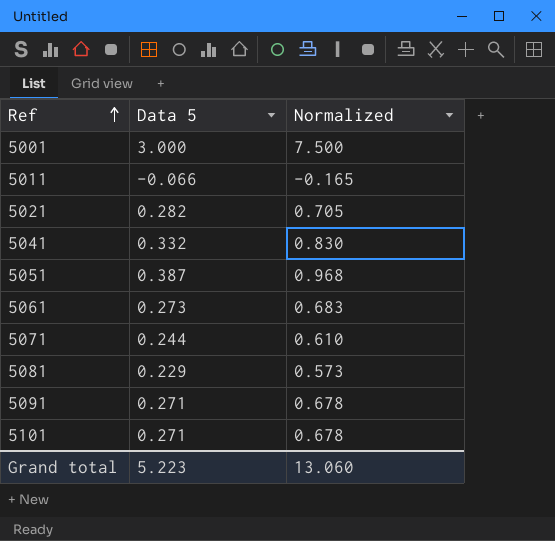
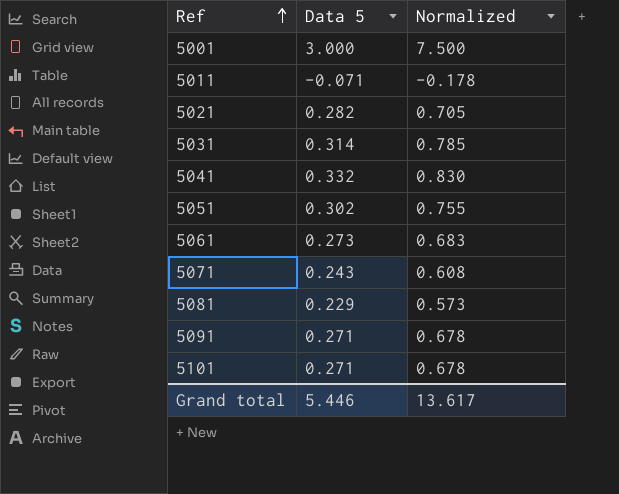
5011 | Data 5: -0.066 -> -0.071
5011 | Normalized: -0.165 -> -0.178
row 5031: none -> 0.314 | 0.785
5051 | Data 5: 0.387 -> 0.302
5051 | Normalized: 0.968 -> 0.755
5071 | Data 5: 0.244 -> 0.243
5071 | Normalized: 0.610 -> 0.608
Grand total | Data 5: 5.223 -> 5.446
Grand total | Normalized: 13.060 -> 13.617

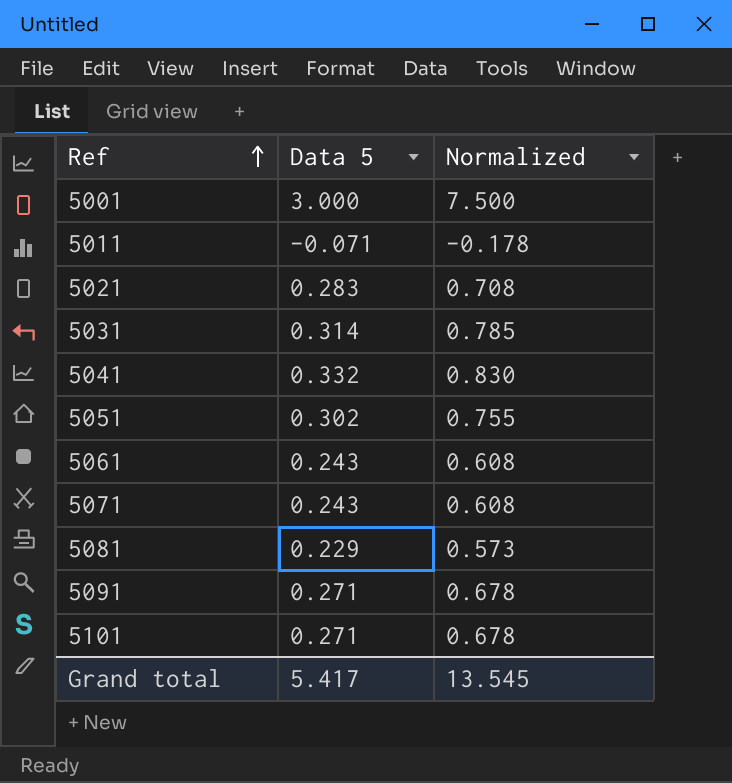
5021 | Data 5: 0.282 -> 0.283
5021 | Normalized: 0.705 -> 0.708
5061 | Data 5: 0.273 -> 0.243
5061 | Normalized: 0.683 -> 0.608
Grand total | Data 5: 5.446 -> 5.417
Grand total | Normalized: 13.617 -> 13.545

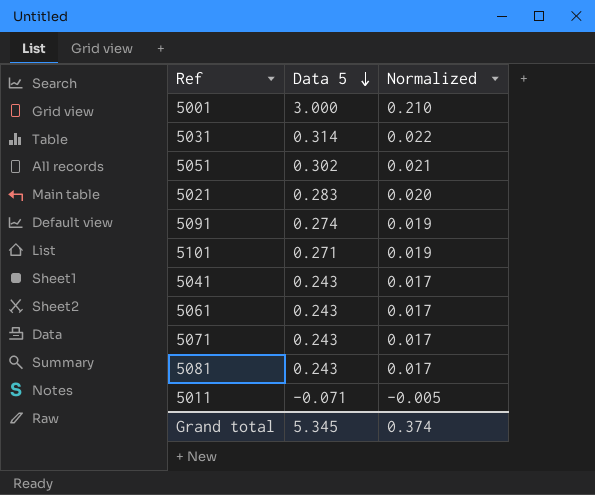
row order: Ref ascending -> Data 5 descending
column Normalized | formula: [Data 5] * 2.5 -> [Data 5] * 0.07
5091 | Data 5: 0.271 -> 0.274
5041 | Data 5: 0.332 -> 0.243
5081 | Data 5: 0.229 -> 0.243
Grand total | Data 5: 5.417 -> 5.345
Grand total | Normalized: 13.545 -> 0.374

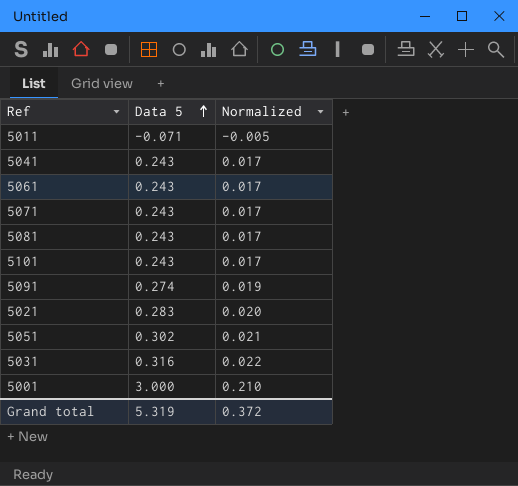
row order: Data 5 descending -> Data 5 ascending
5101 | Data 5: 0.271 -> 0.243
5101 | Normalized: 0.019 -> 0.017
5031 | Data 5: 0.314 -> 0.316
Grand total | Data 5: 5.345 -> 5.319
Grand total | Normalized: 0.374 -> 0.372

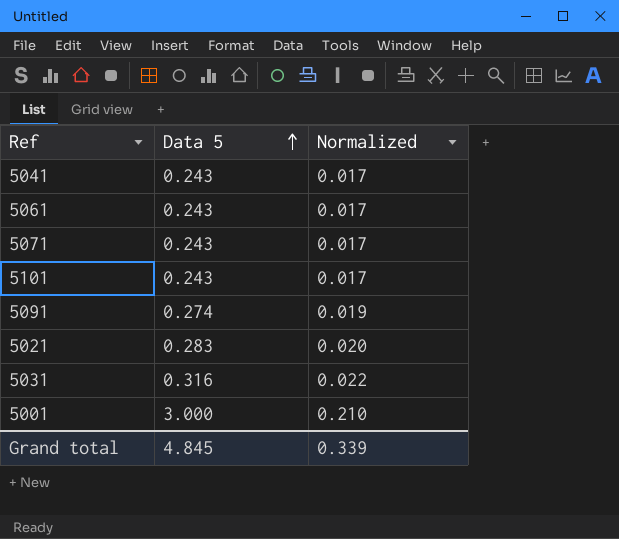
row 5011: -0.071 | -0.005 -> none
row 5081: 0.243 | 0.017 -> none
row 5051: 0.302 | 0.021 -> none
Grand total | Data 5: 5.319 -> 4.845
Grand total | Normalized: 0.372 -> 0.339

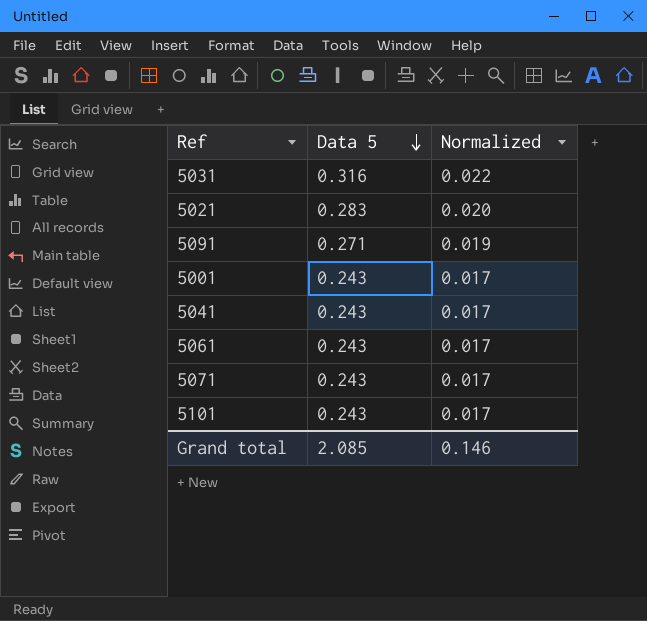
row order: Data 5 ascending -> Data 5 descending
5091 | Data 5: 0.274 -> 0.271
5001 | Data 5: 3.000 -> 0.243
5001 | Normalized: 0.210 -> 0.017
Grand total | Data 5: 4.845 -> 2.085
Grand total | Normalized: 0.339 -> 0.146

